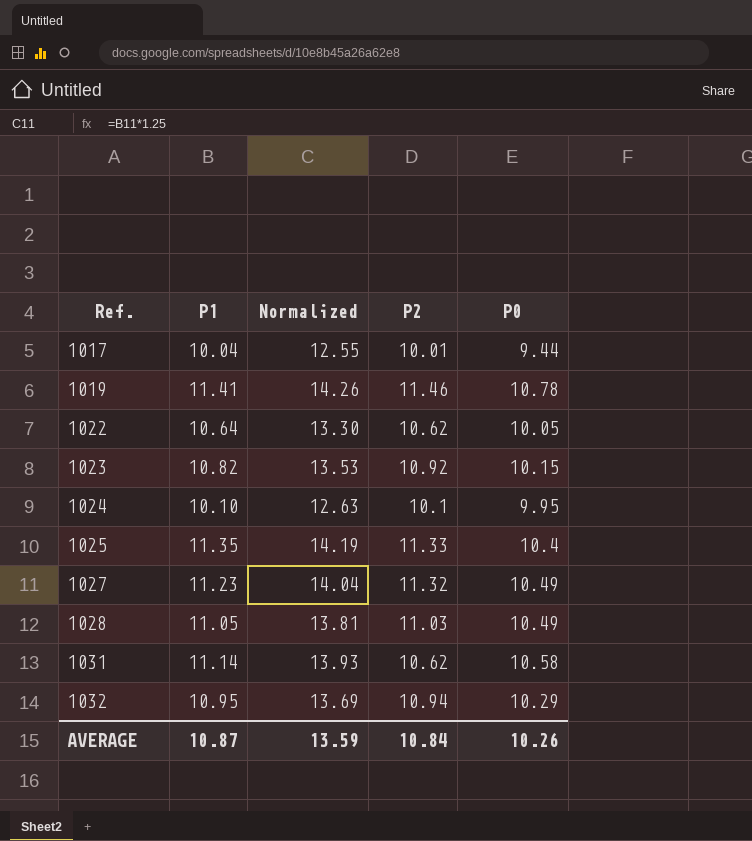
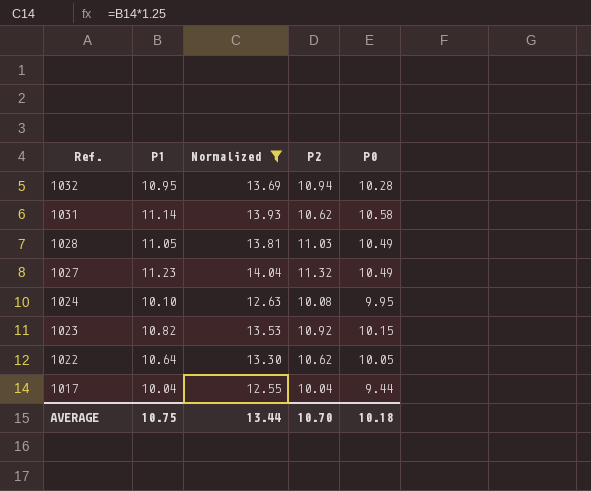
filter: none -> Normalized <= 14.04
row order: Ref. ascending -> Ref. descending
1032 | P0: 10.29 -> 10.28
1024 | P2: 10.1 -> 10.08
1017 | P2: 10.01 -> 10.04
AVERAGE | P1: 10.87 -> 10.75
AVERAGE | Normalized: 13.59 -> 13.44
AVERAGE | P2: 10.84 -> 10.70
AVERAGE | P0: 10.26 -> 10.18

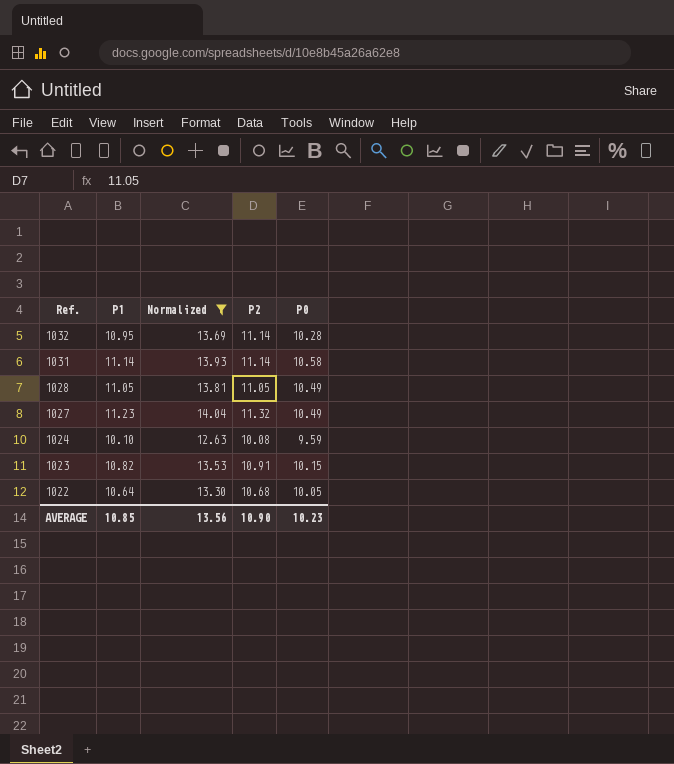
row 1017: 10.04 | 12.55 | 10.04 | 9.44 -> none
1032 | P2: 10.94 -> 11.14
1031 | P2: 10.62 -> 11.14
1028 | P2: 11.03 -> 11.05
1024 | P0: 9.95 -> 9.59
1023 | P2: 10.92 -> 10.91
1022 | P2: 10.62 -> 10.68
AVERAGE | P1: 10.75 -> 10.85
AVERAGE | Normalized: 13.44 -> 13.56
AVERAGE | P2: 10.70 -> 10.90
AVERAGE | P0: 10.18 -> 10.23

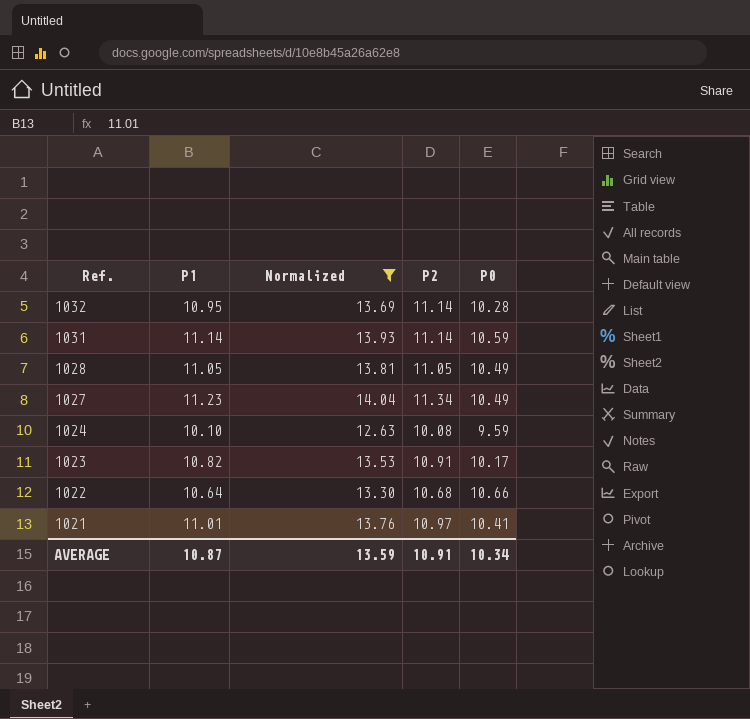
1031 | P0: 10.58 -> 10.59
1027 | P2: 11.32 -> 11.34
1023 | P0: 10.15 -> 10.17
1022 | P0: 10.05 -> 10.66
row 1021: none -> 11.01 | 13.76 | 10.97 | 10.41
AVERAGE | P1: 10.85 -> 10.87
AVERAGE | Normalized: 13.56 -> 13.59
AVERAGE | P2: 10.90 -> 10.91
AVERAGE | P0: 10.23 -> 10.34

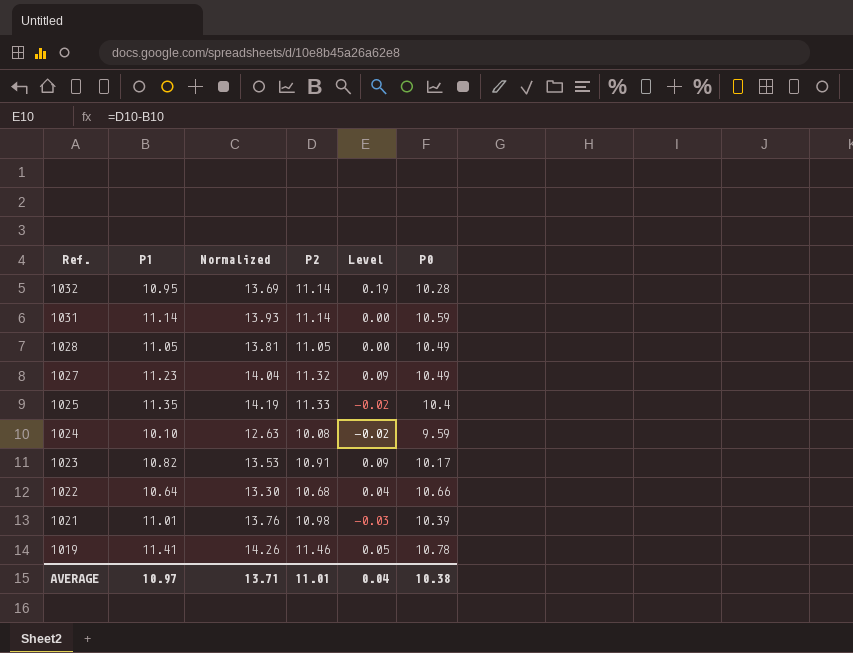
filter: Normalized <= 14.04 -> none
column Level | formula: none -> [P2] - [P1]
1027 | P2: 11.34 -> 11.32
1021 | P2: 10.97 -> 10.98
1021 | P0: 10.41 -> 10.39
AVERAGE | P1: 10.87 -> 10.97
AVERAGE | Normalized: 13.59 -> 13.71
AVERAGE | P2: 10.91 -> 11.01
AVERAGE | P0: 10.34 -> 10.38

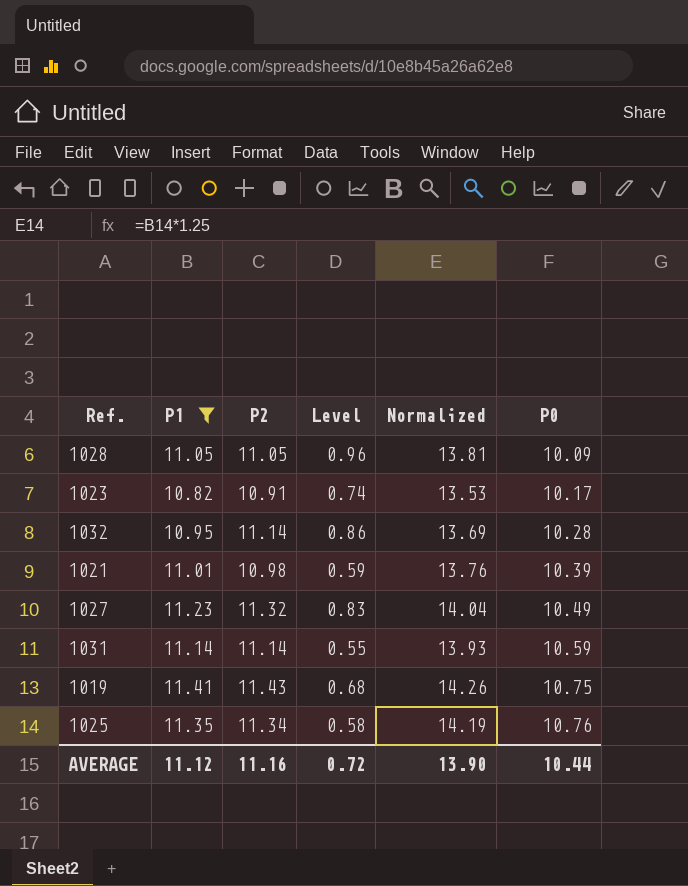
filter: none -> P1 >= 10.82
row order: Ref. descending -> P0 ascending
column Level | formula: [P2] - [P1] -> [P2] - [P0]
column Normalized | position: 3 -> 5
1028 | P0: 10.49 -> 10.09
1019 | P2: 11.46 -> 11.43
1019 | P0: 10.78 -> 10.75
1025 | P2: 11.33 -> 11.34
1025 | P0: 10.4 -> 10.76
AVERAGE | P1: 10.97 -> 11.12
AVERAGE | P2: 11.01 -> 11.16
AVERAGE | Level: 0.04 -> 0.72
AVERAGE | Normalized: 13.71 -> 13.90
AVERAGE | P0: 10.38 -> 10.44

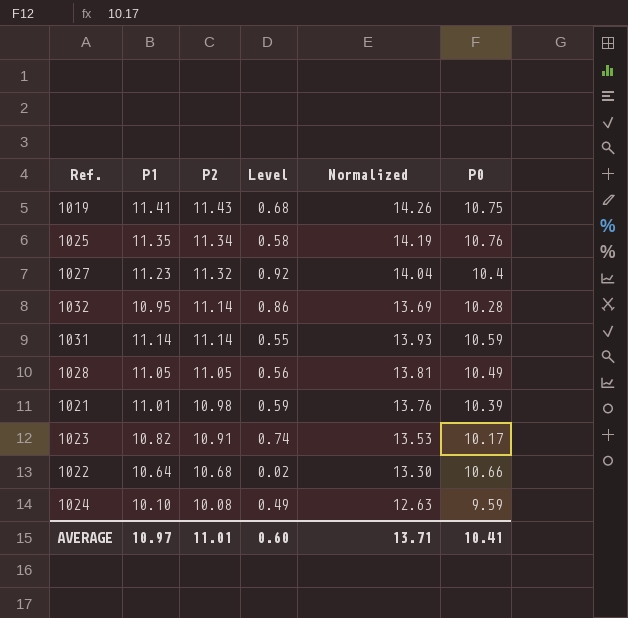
filter: P1 >= 10.82 -> none
row order: P0 ascending -> P2 descending
1027 | Level: 0.83 -> 0.92
1027 | P0: 10.49 -> 10.4
1028 | Level: 0.96 -> 0.56
1028 | P0: 10.09 -> 10.49
AVERAGE | P1: 11.12 -> 10.97
AVERAGE | P2: 11.16 -> 11.01
AVERAGE | Level: 0.72 -> 0.60
AVERAGE | Normalized: 13.90 -> 13.71
AVERAGE | P0: 10.44 -> 10.41

